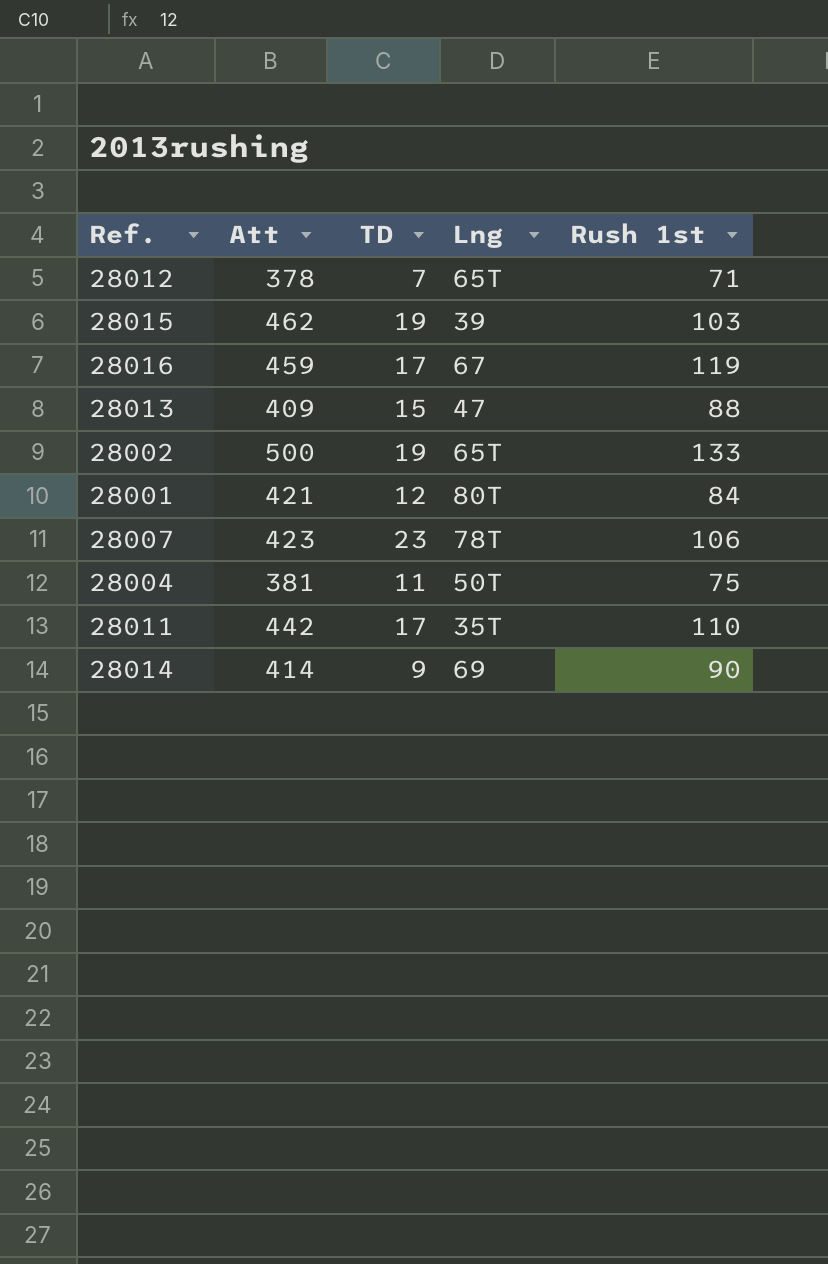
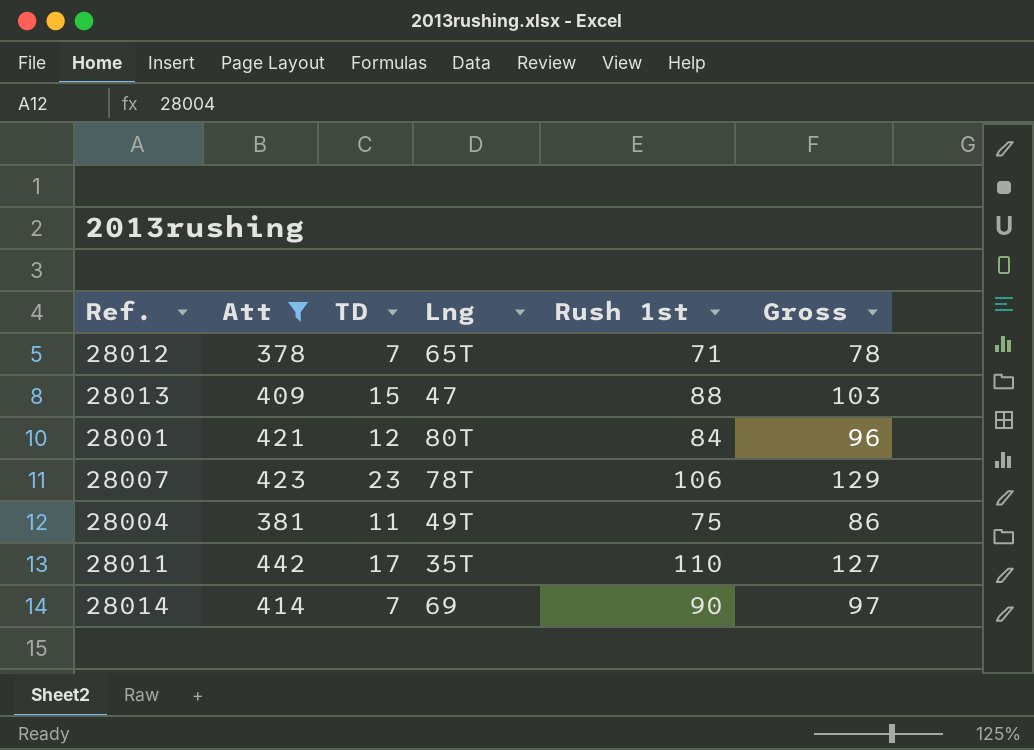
filter: none -> Att <= 442
column Gross | formula: none -> [TD] + [Rush 1st]
28004 | Lng: 50T -> 49T
28014 | TD: 9 -> 7

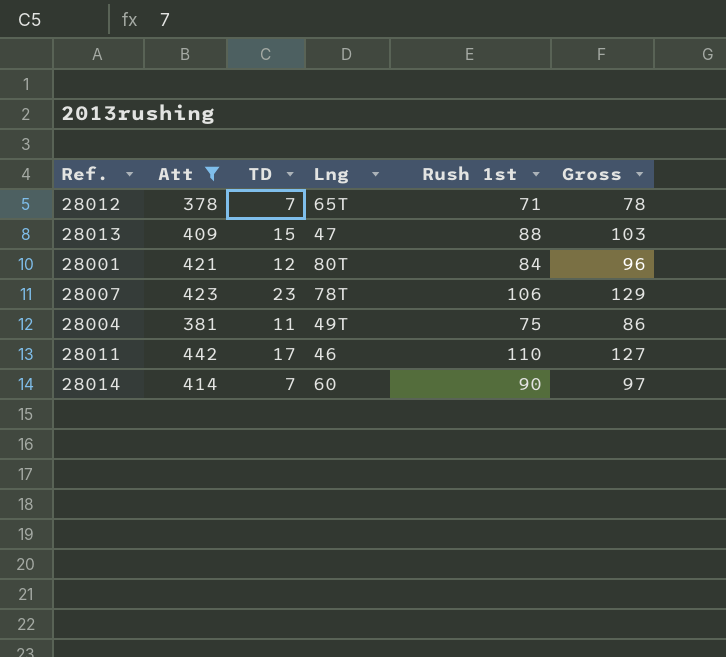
28011 | Lng: 35T -> 46
28014 | Lng: 69 -> 60

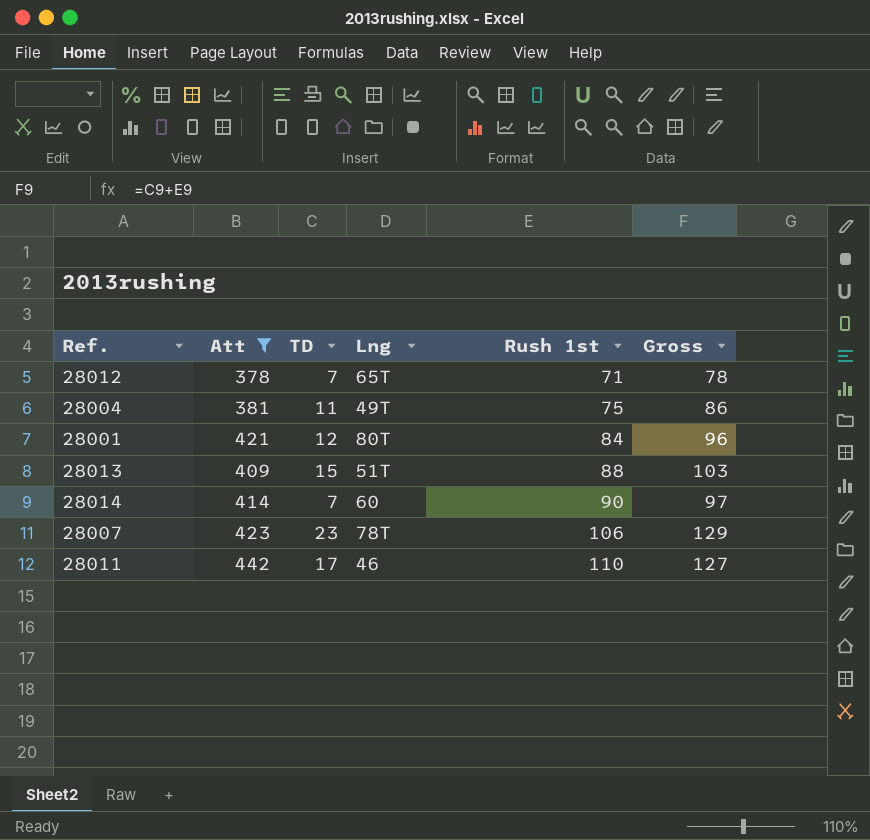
row order: none -> Rush 1st ascending
28013 | Lng: 47 -> 51T

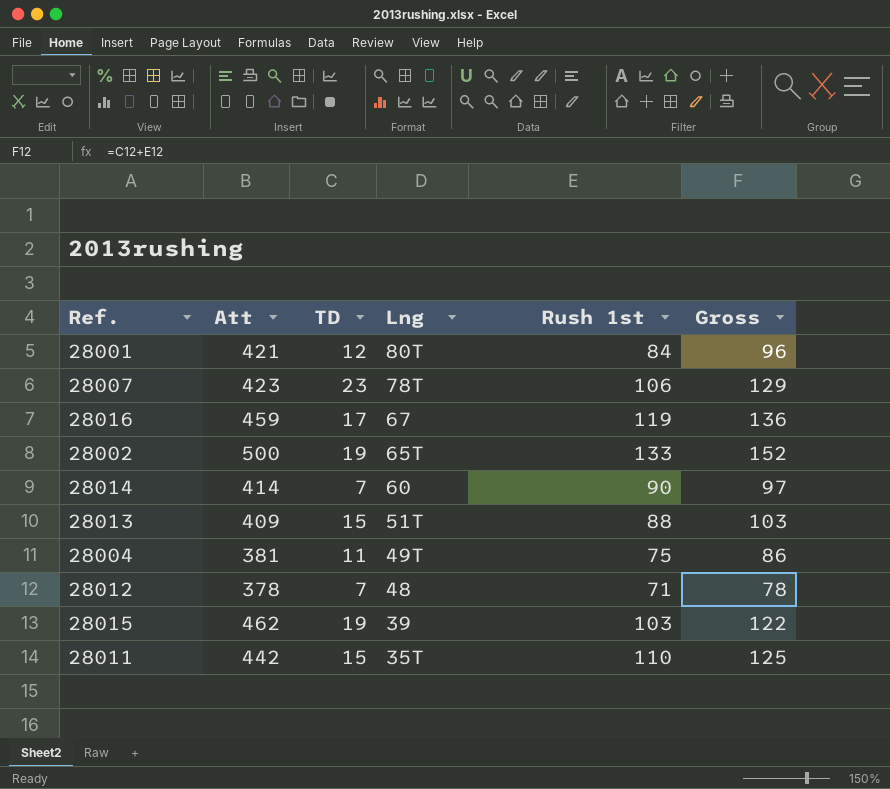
filter: Att <= 442 -> none
row order: Rush 1st ascending -> Lng descending
28012 | Lng: 65T -> 48
28011 | TD: 17 -> 15
28011 | Lng: 46 -> 35T
28011 | Gross: 127 -> 125

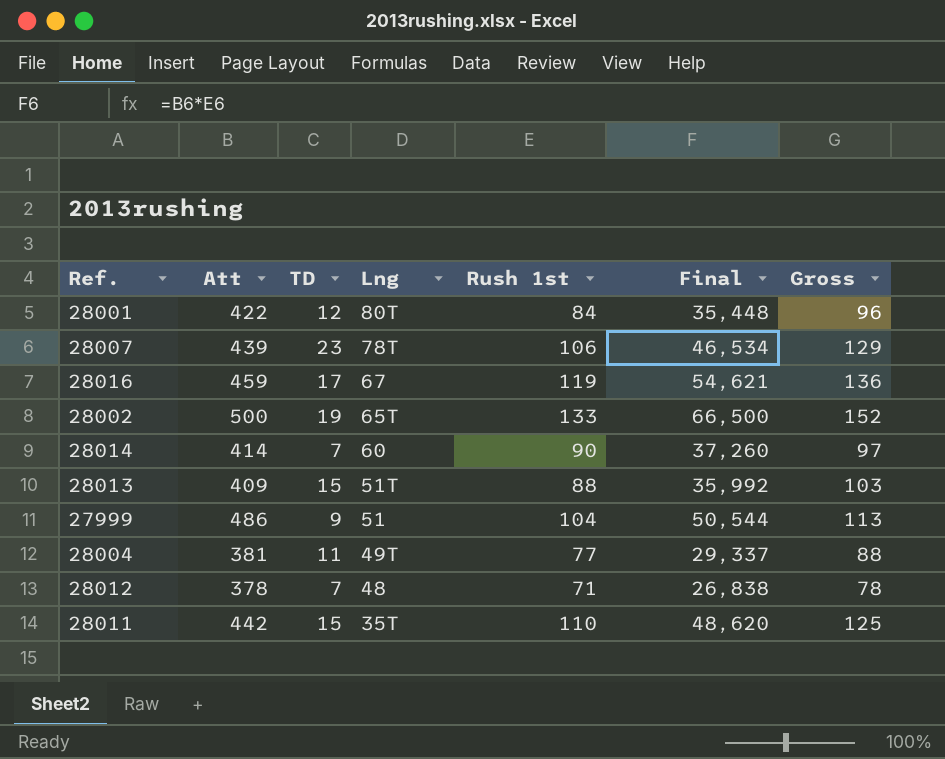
column Final | formula: none -> [Att] * [Rush 1st]
row 28015: 462 | 19 | 39 | 103 | 122 -> none
28001 | Att: 421 -> 422
28007 | Att: 423 -> 439
row 27999: none -> 486 | 9 | 51 | 104 | 50,544 | 113
28004 | Rush 1st: 75 -> 77
28004 | Gross: 86 -> 88

